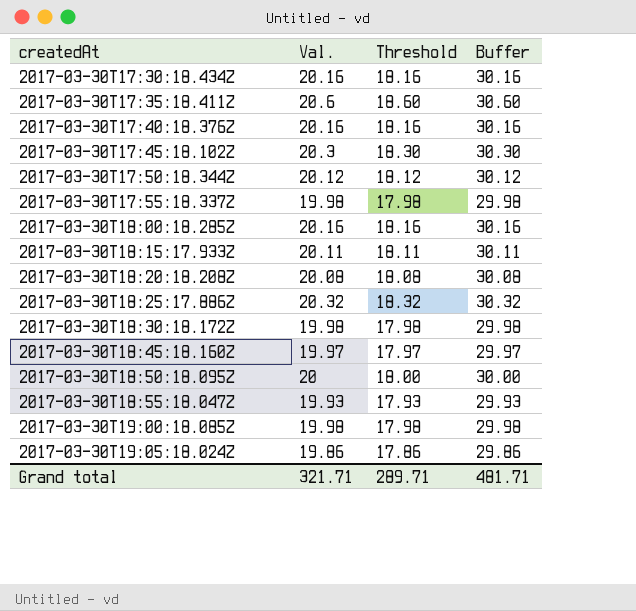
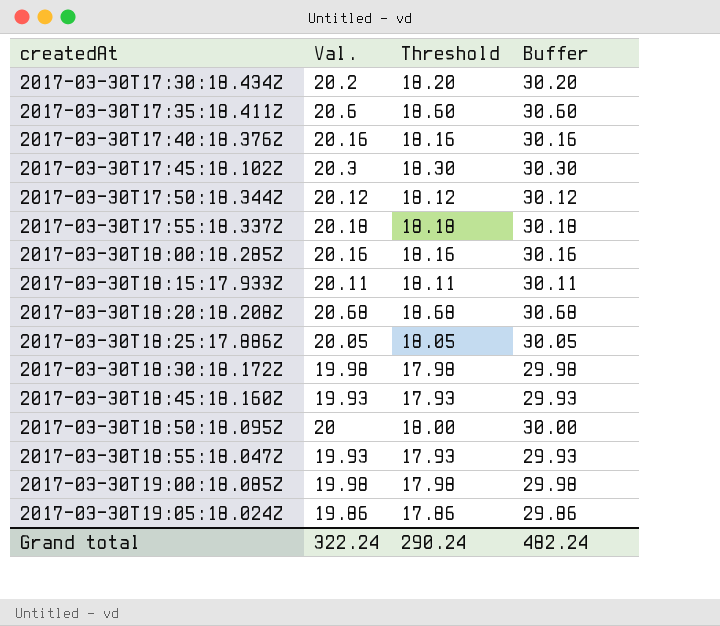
2017-03-30T17:30:18.434Z | Val.: 20.16 -> 20.2
2017-03-30T17:30:18.434Z | Threshold: 18.16 -> 18.20
2017-03-30T17:30:18.434Z | Buffer: 30.16 -> 30.20
2017-03-30T17:55:18.337Z | Val.: 19.98 -> 20.18
2017-03-30T17:55:18.337Z | Threshold: 17.98 -> 18.18
2017-03-30T17:55:18.337Z | Buffer: 29.98 -> 30.18
2017-03-30T18:20:18.208Z | Val.: 20.08 -> 20.68
2017-03-30T18:20:18.208Z | Threshold: 18.08 -> 18.68
2017-03-30T18:20:18.208Z | Buffer: 30.08 -> 30.68
2017-03-30T18:25:17.886Z | Val.: 20.32 -> 20.05
2017-03-30T18:25:17.886Z | Threshold: 18.32 -> 18.05
2017-03-30T18:25:17.886Z | Buffer: 30.32 -> 30.05
2017-03-30T18:45:18.160Z | Val.: 19.97 -> 19.93
2017-03-30T18:45:18.160Z | Threshold: 17.97 -> 17.93
2017-03-30T18:45:18.160Z | Buffer: 29.97 -> 29.93
Grand total | Val.: 321.71 -> 322.24
Grand total | Threshold: 289.71 -> 290.24
Grand total | Buffer: 481.71 -> 482.24

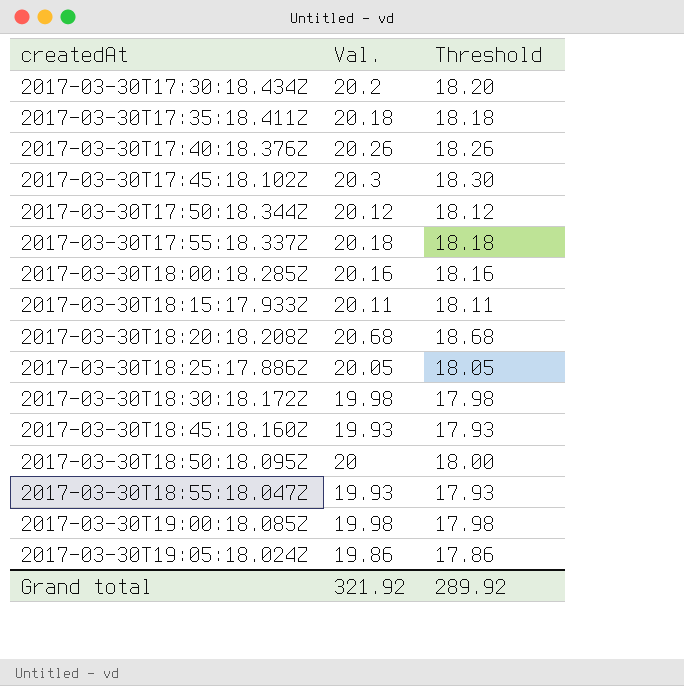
column Buffer | formula: [Val.] + 10 -> none
2017-03-30T17:35:18.411Z | Val.: 20.6 -> 20.18
2017-03-30T17:35:18.411Z | Threshold: 18.60 -> 18.18
2017-03-30T17:40:18.376Z | Val.: 20.16 -> 20.26
2017-03-30T17:40:18.376Z | Threshold: 18.16 -> 18.26
Grand total | Val.: 322.24 -> 321.92
Grand total | Threshold: 290.24 -> 289.92

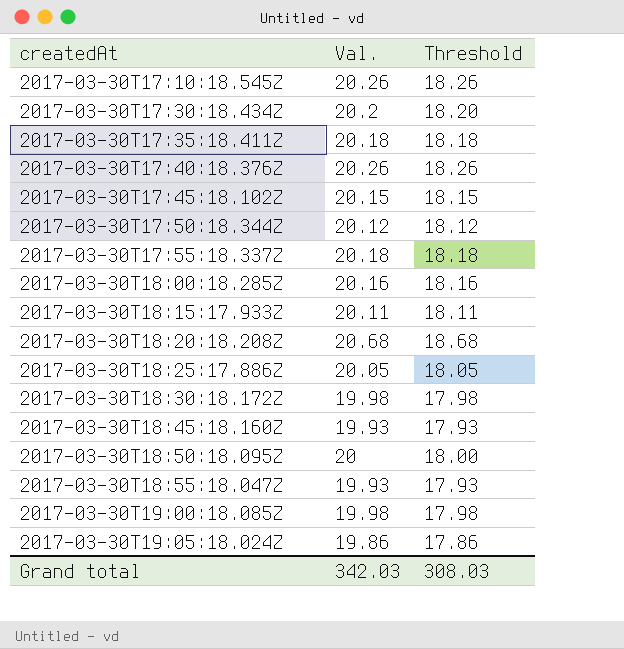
row 2017-03-30T17:10:18.545Z: none -> 20.26 | 18.26
2017-03-30T17:45:18.102Z | Val.: 20.3 -> 20.15
2017-03-30T17:45:18.102Z | Threshold: 18.30 -> 18.15
Grand total | Val.: 321.92 -> 342.03
Grand total | Threshold: 289.92 -> 308.03

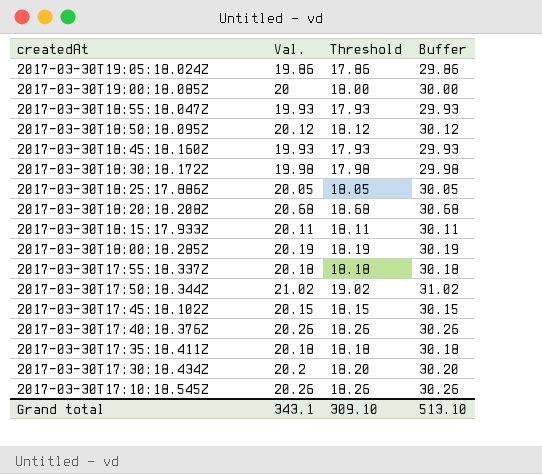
row order: createdAt ascending -> createdAt descending
column Buffer | formula: none -> [Val.] + 10
2017-03-30T19:00:18.085Z | Val.: 19.98 -> 20
2017-03-30T19:00:18.085Z | Threshold: 17.98 -> 18.00
2017-03-30T18:50:18.095Z | Val.: 20 -> 20.12
2017-03-30T18:50:18.095Z | Threshold: 18.00 -> 18.12
2017-03-30T18:00:18.285Z | Val.: 20.16 -> 20.19
2017-03-30T18:00:18.285Z | Threshold: 18.16 -> 18.19
2017-03-30T17:50:18.344Z | Val.: 20.12 -> 21.02
2017-03-30T17:50:18.344Z | Threshold: 18.12 -> 19.02
Grand total | Val.: 342.03 -> 343.1
Grand total | Threshold: 308.03 -> 309.10

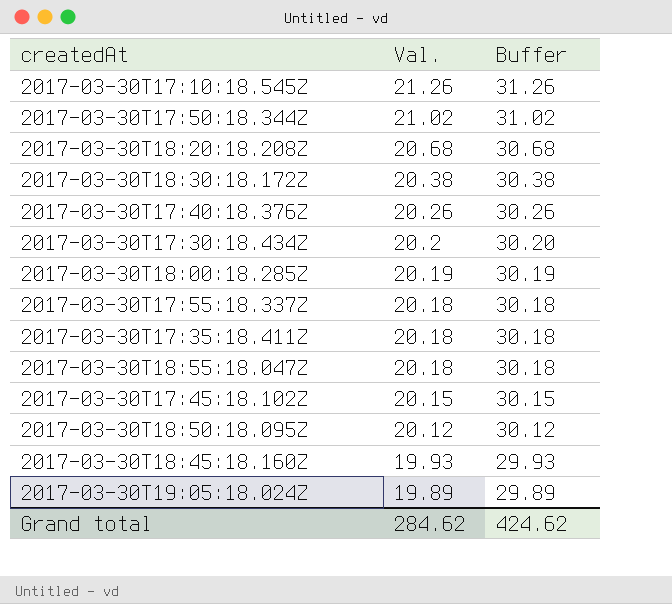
row order: createdAt descending -> Val. descending
column Threshold | formula: [Val.] - 2 -> none
row 2017-03-30T19:00:18.085Z: 20 | 18.00 | 30.00 -> none
row 2017-03-30T18:25:17.886Z: 20.05 | 18.05 | 30.05 -> none
row 2017-03-30T18:15:17.933Z: 20.11 | 18.11 | 30.11 -> none
2017-03-30T17:10:18.545Z | Val.: 20.26 -> 21.26
2017-03-30T17:10:18.545Z | Buffer: 30.26 -> 31.26
2017-03-30T18:30:18.172Z | Val.: 19.98 -> 20.38
2017-03-30T18:30:18.172Z | Buffer: 29.98 -> 30.38
2017-03-30T18:55:18.047Z | Val.: 19.93 -> 20.18
2017-03-30T18:55:18.047Z | Buffer: 29.93 -> 30.18
2017-03-30T19:05:18.024Z | Val.: 19.86 -> 19.89
2017-03-30T19:05:18.024Z | Buffer: 29.86 -> 29.89
Grand total | Val.: 343.1 -> 284.62
Grand total | Buffer: 513.10 -> 424.62

